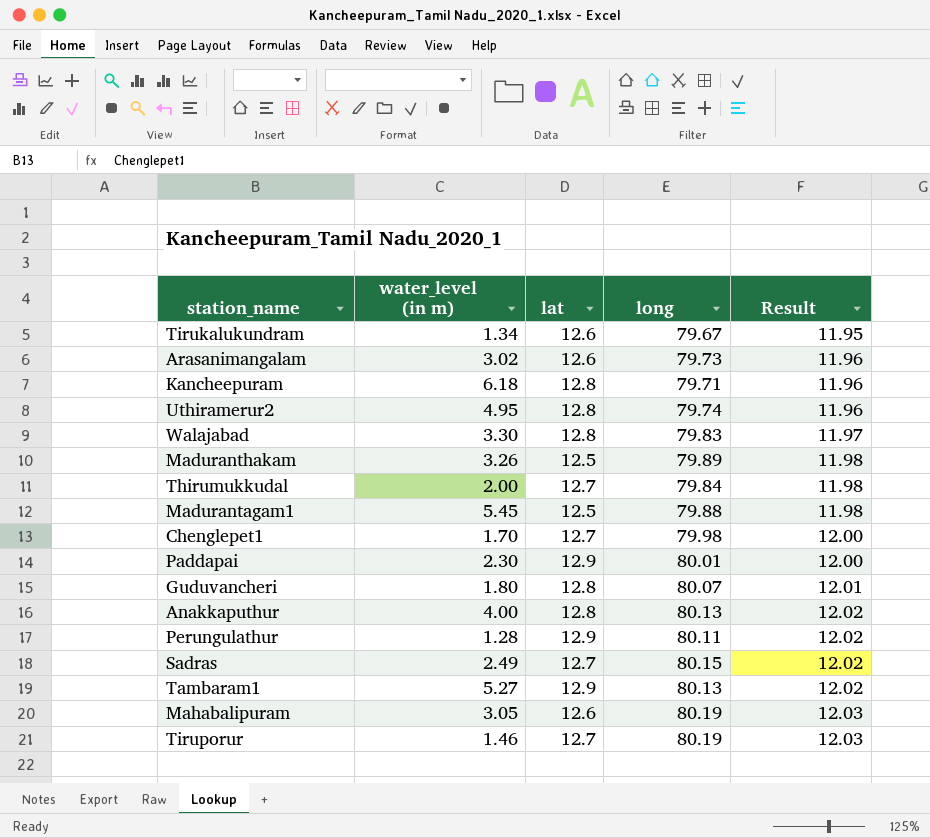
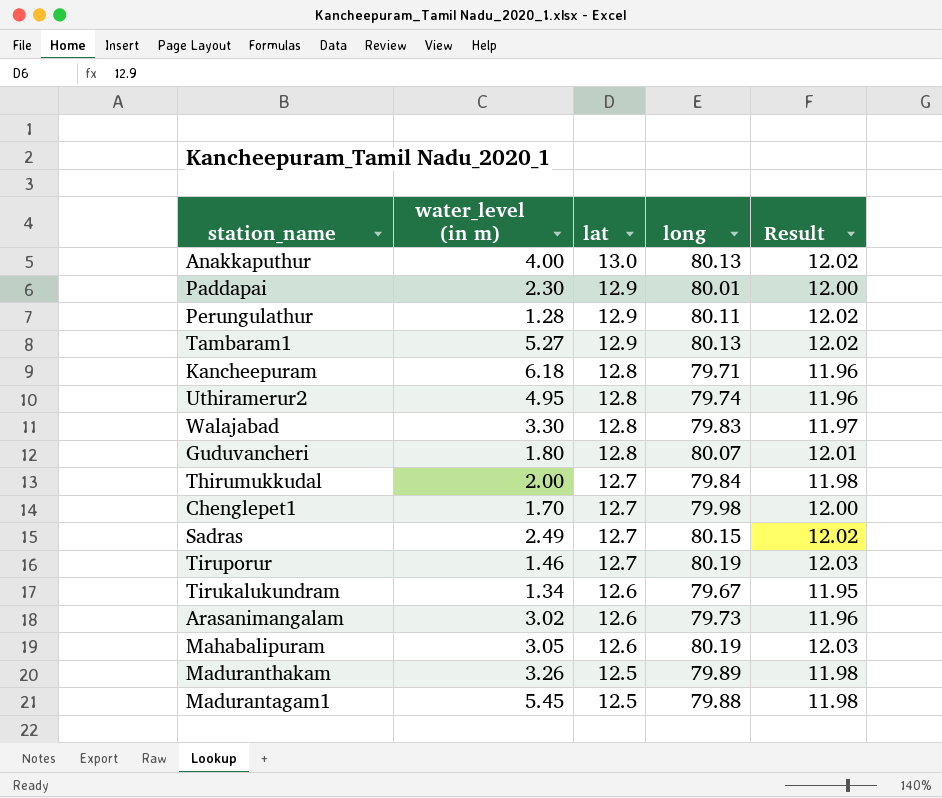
row order: Result ascending -> lat descending
Anakkaputhur | lat: 12.8 -> 13.0

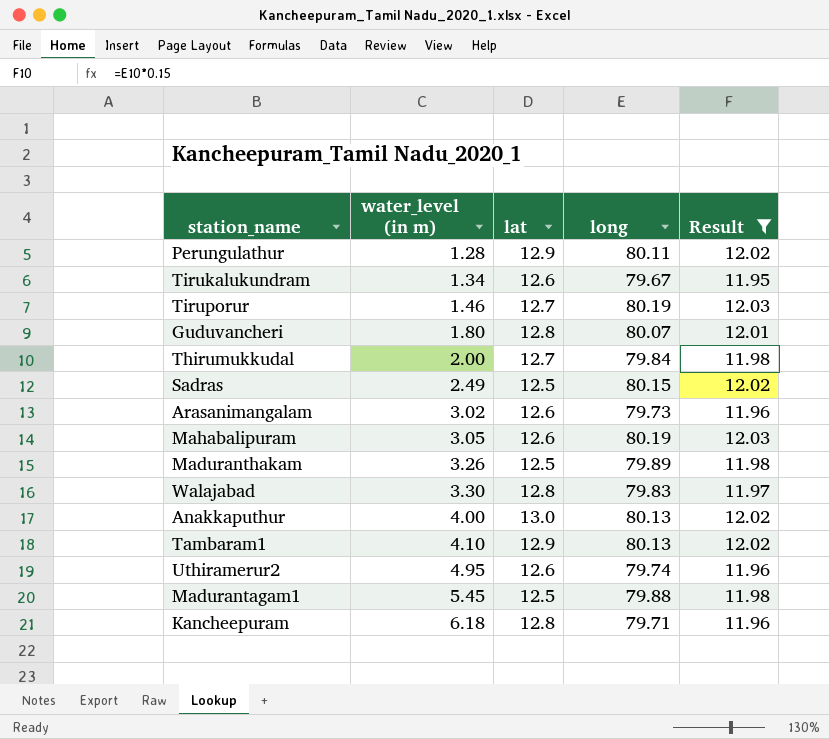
filter: none -> Result != 12.00
row order: lat descending -> water_level (in m) ascending
Sadras | lat: 12.7 -> 12.5
Tambaram1 | water_level (in m): 5.27 -> 4.10
Uthiramerur2 | lat: 12.8 -> 12.6

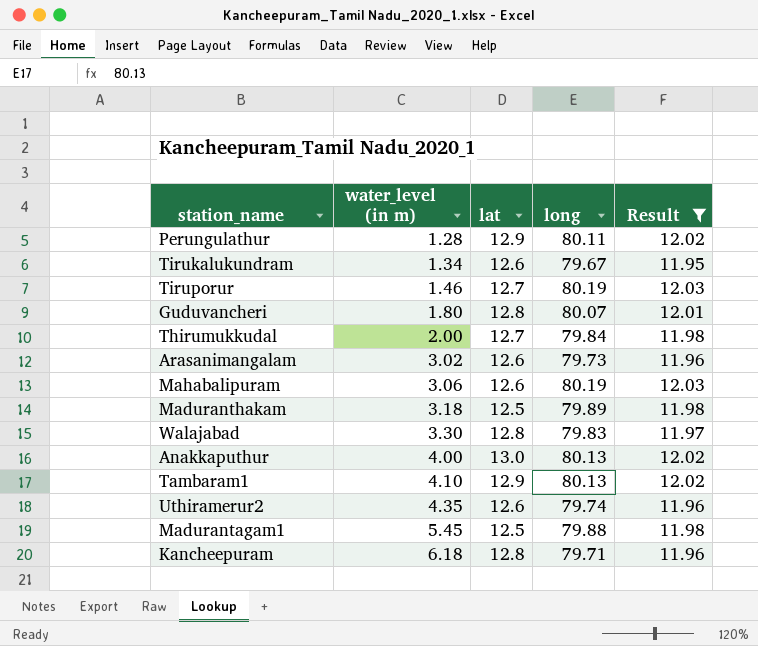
row Sadras: 2.49 | 12.5 | 80.15 | 12.02 -> none
Mahabalipuram | water_level (in m): 3.05 -> 3.06
Maduranthakam | water_level (in m): 3.26 -> 3.18
Uthiramerur2 | water_level (in m): 4.95 -> 4.35

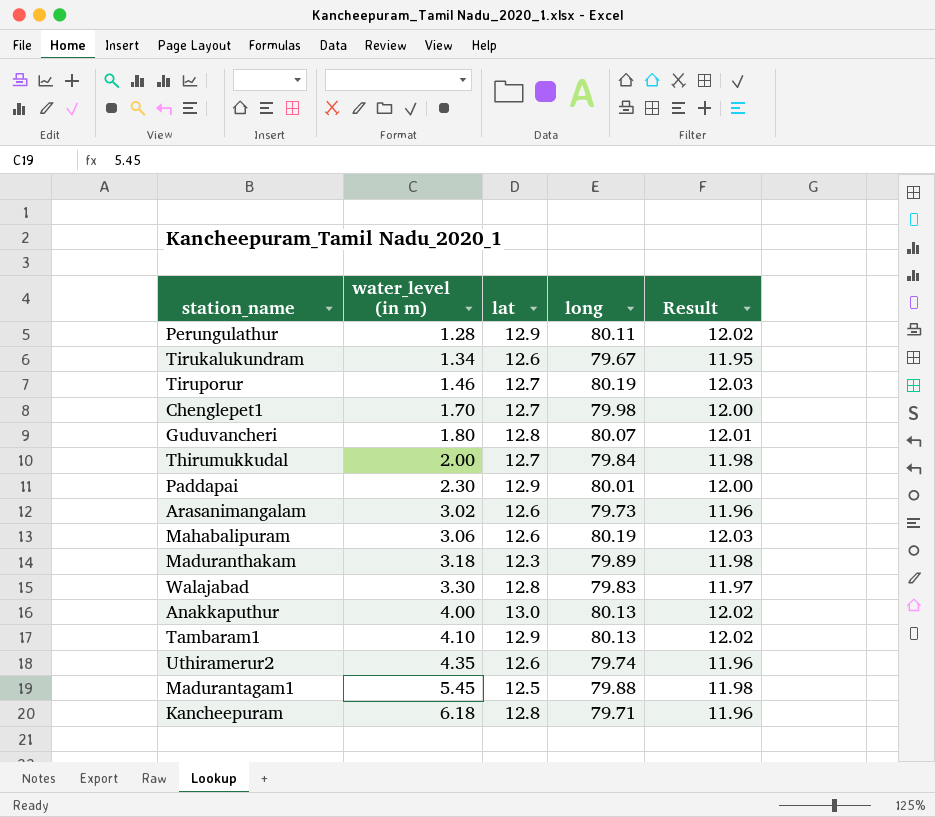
filter: Result != 12.00 -> none
Maduranthakam | lat: 12.5 -> 12.3

